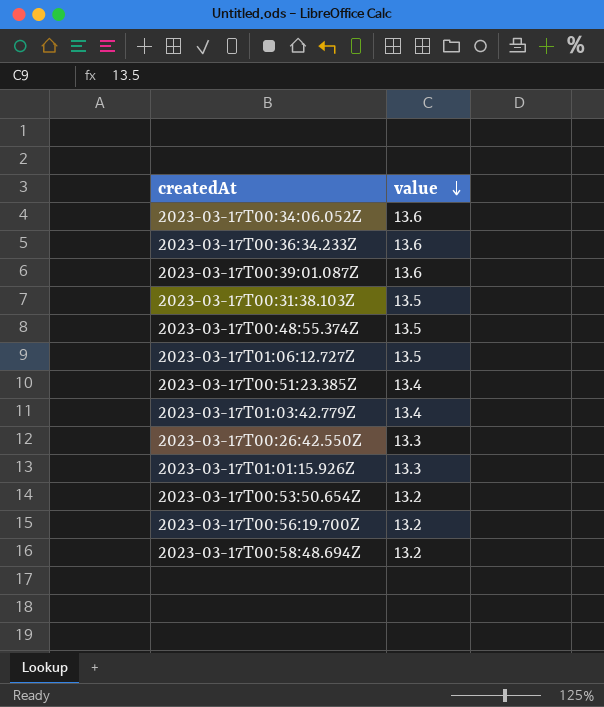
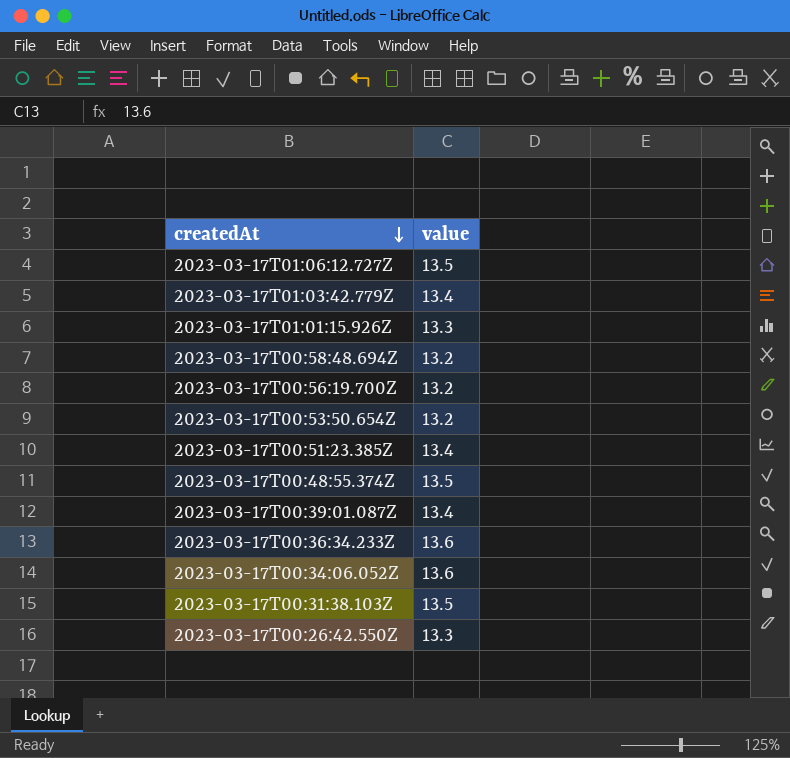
row order: value descending -> createdAt descending
2023-03-17T00:39:01.087Z | value: 13.6 -> 13.4

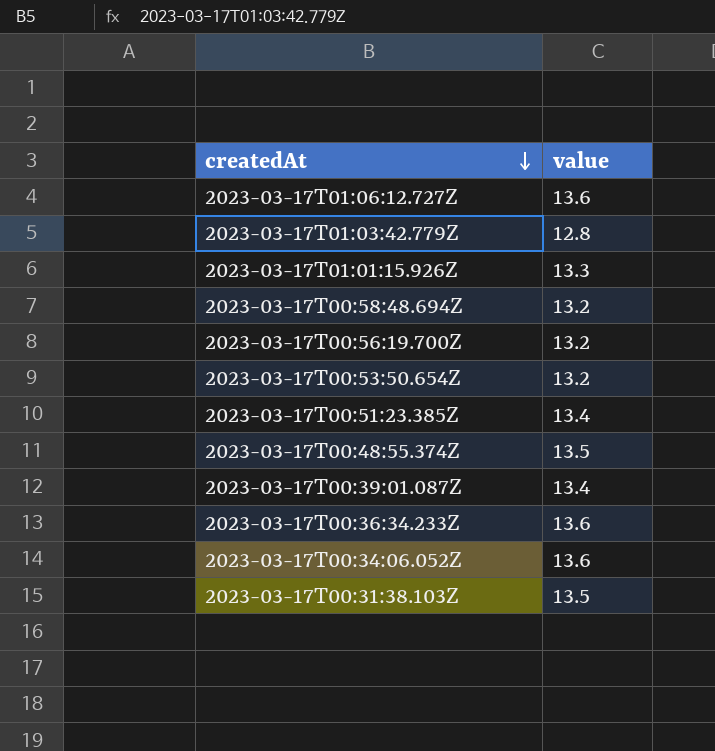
row 2023-03-17T00:26:42.550Z: 13.3 -> none
2023-03-17T01:06:12.727Z | value: 13.5 -> 13.6
2023-03-17T01:03:42.779Z | value: 13.4 -> 12.8

